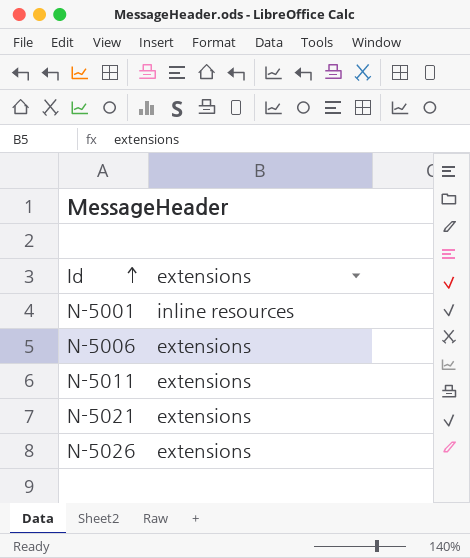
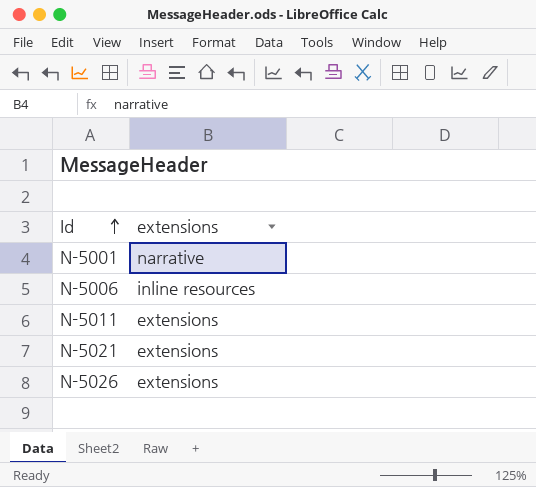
N-5001 | extensions: inline resources -> narrative
N-5006 | extensions: extensions -> inline resources

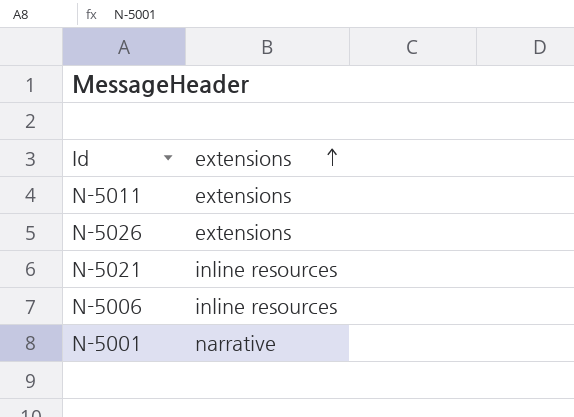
row order: Id ascending -> extensions ascending
N-5021 | extensions: extensions -> inline resources

